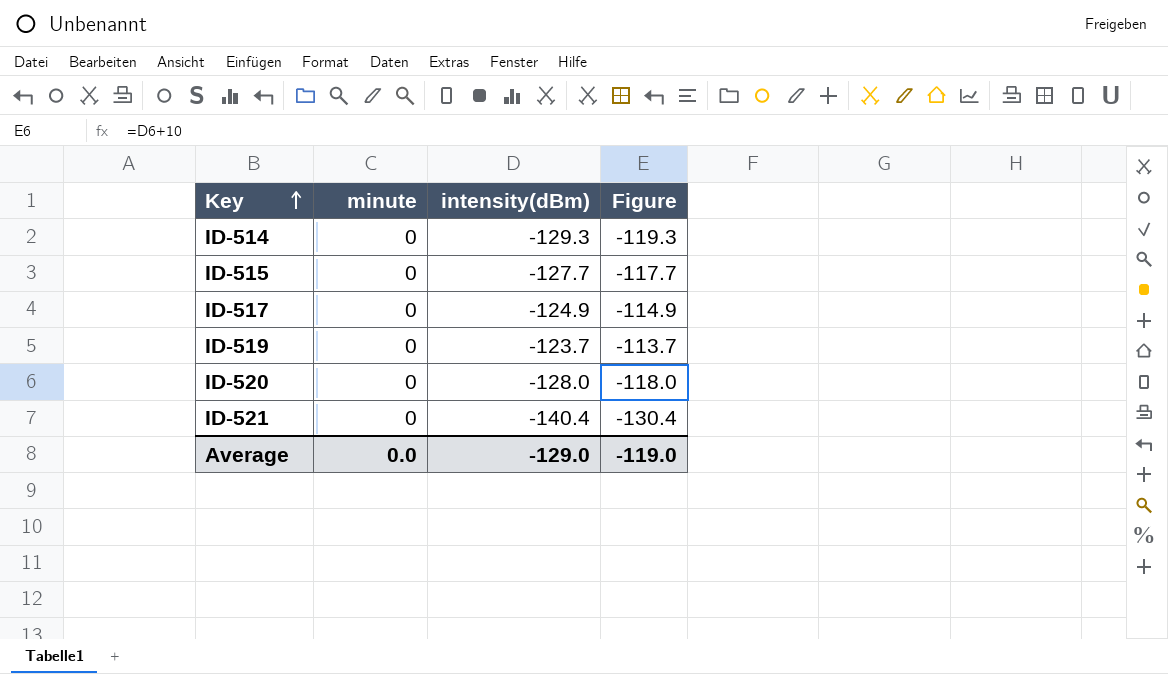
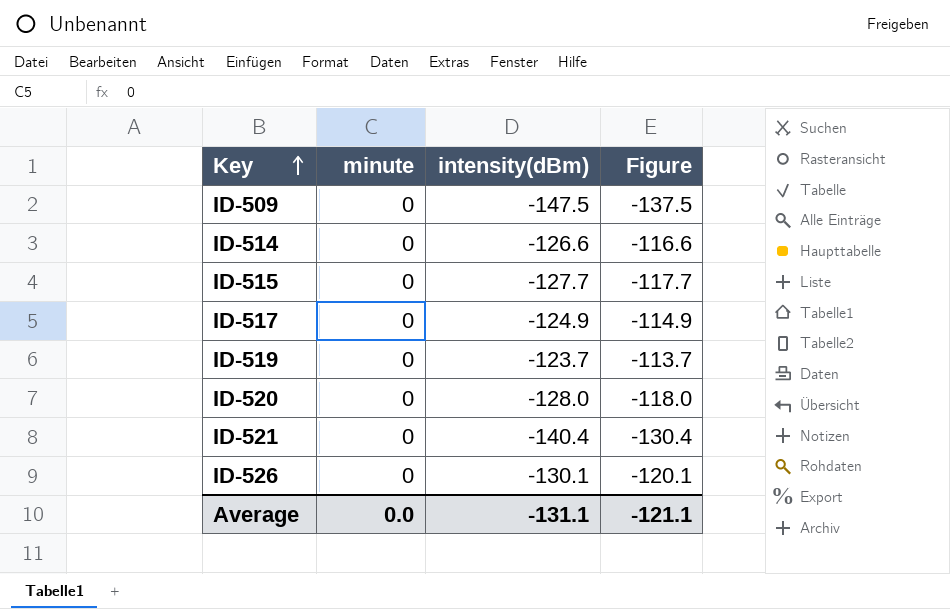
row ID-509: none -> 0 | -147.5 | -137.5
ID-514 | intensity(dBm): -129.3 -> -126.6
ID-514 | Figure: -119.3 -> -116.6
row ID-526: none -> 0 | -130.1 | -120.1
Average | intensity(dBm): -129.0 -> -131.1
Average | Figure: -119.0 -> -121.1

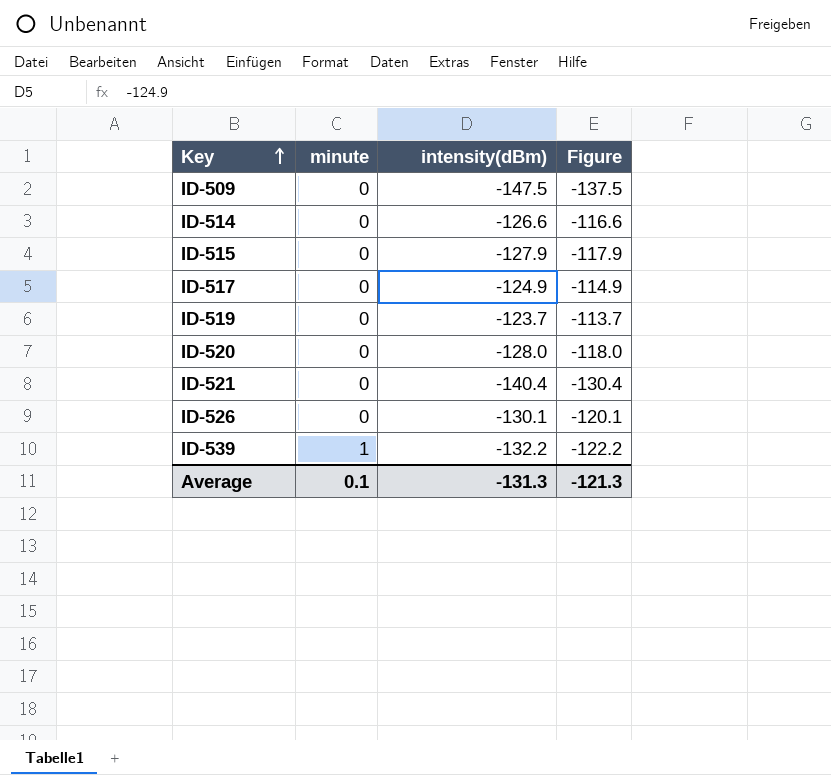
ID-515 | intensity(dBm): -127.7 -> -127.9
ID-515 | Figure: -117.7 -> -117.9
row ID-539: none -> 1 | -132.2 | -122.2
Average | minute: 0.0 -> 0.1
Average | intensity(dBm): -131.1 -> -131.3
Average | Figure: -121.1 -> -121.3

